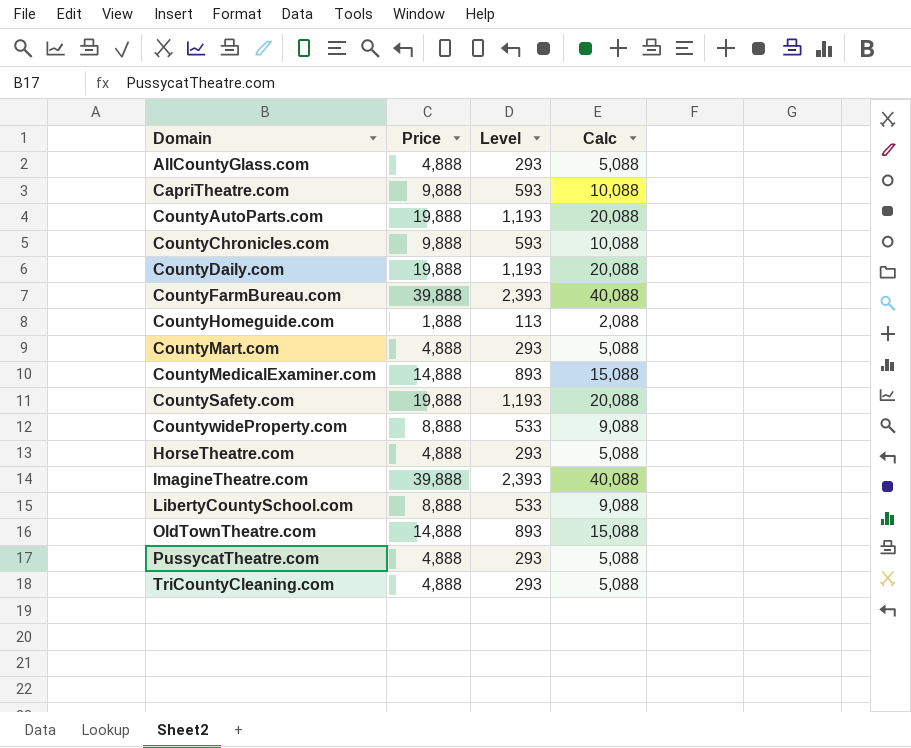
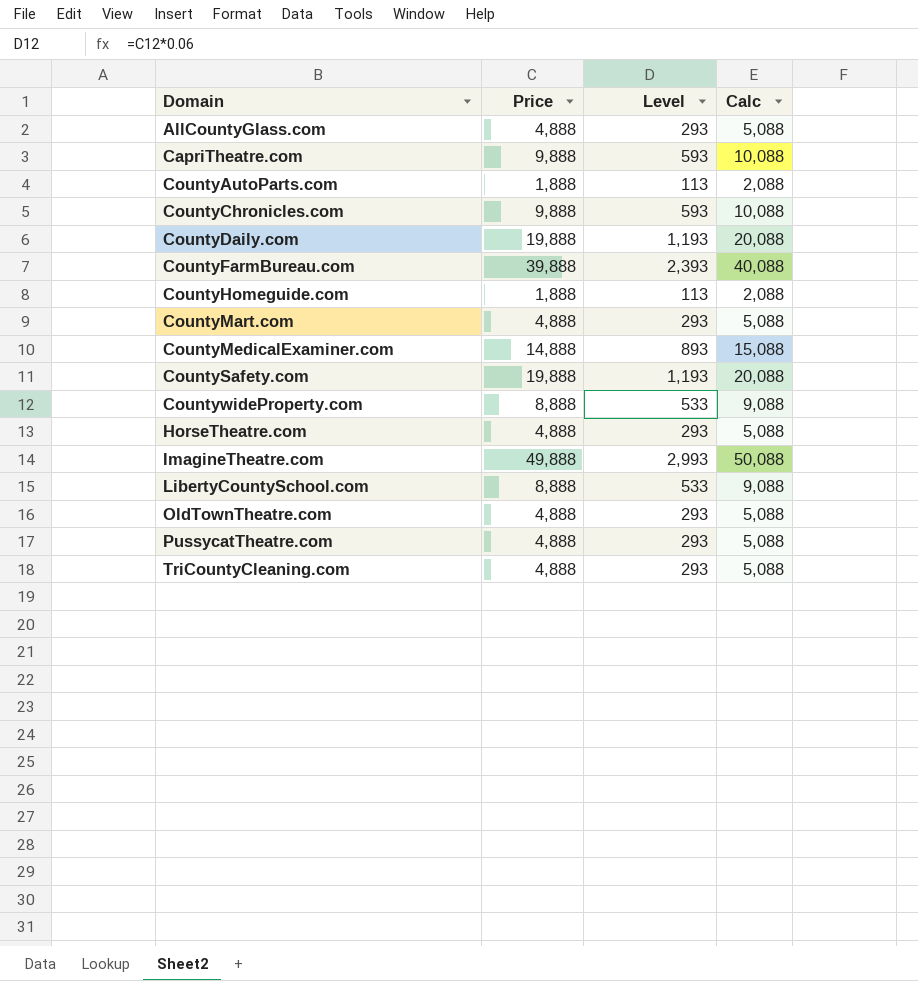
CountyAutoParts.com | Price: 19,888 -> 1,888
CountyAutoParts.com | Level: 1,193 -> 113
CountyAutoParts.com | Calc: 20,088 -> 2,088
ImagineTheatre.com | Price: 39,888 -> 49,888
ImagineTheatre.com | Level: 2,393 -> 2,993
ImagineTheatre.com | Calc: 40,088 -> 50,088
OldTownTheatre.com | Price: 14,888 -> 4,888
OldTownTheatre.com | Level: 893 -> 293
OldTownTheatre.com | Calc: 15,088 -> 5,088

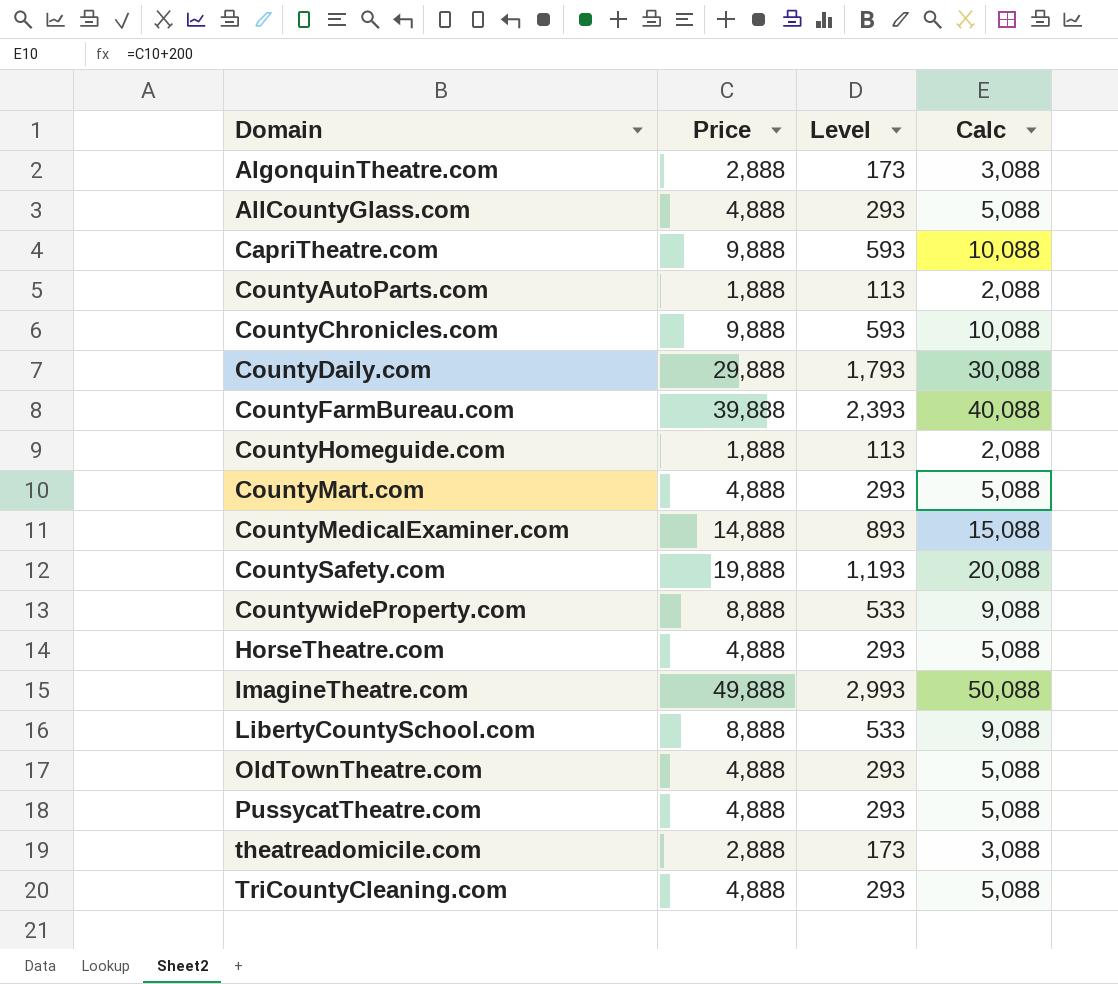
row AlgonquinTheatre.com: none -> 2,888 | 173 | 3,088
CountyDaily.com | Price: 19,888 -> 29,888
CountyDaily.com | Level: 1,193 -> 1,793
CountyDaily.com | Calc: 20,088 -> 30,088
row theatreadomicile.com: none -> 2,888 | 173 | 3,088

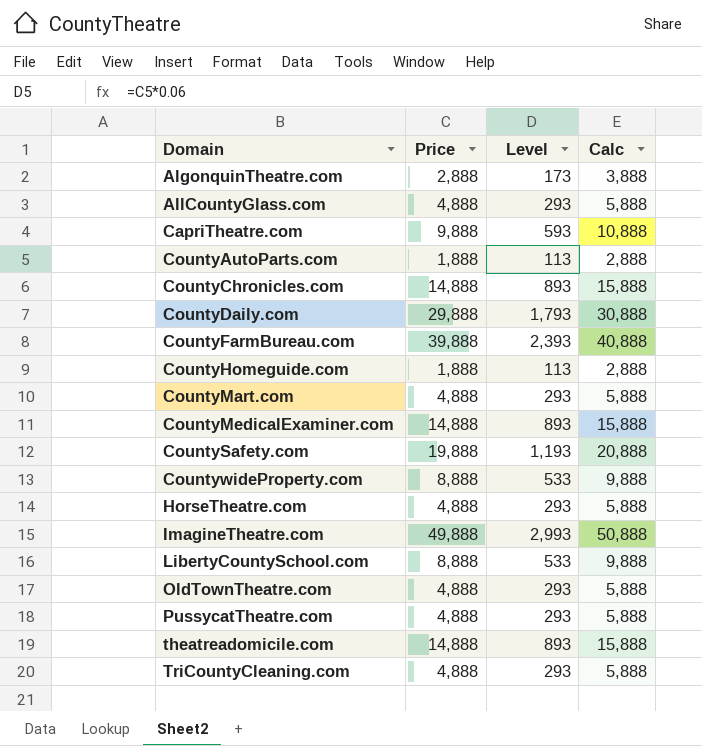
column Calc | formula: [Price] + 200 -> [Price] + 1000
CountyChronicles.com | Price: 9,888 -> 14,888
CountyChronicles.com | Level: 593 -> 893
theatreadomicile.com | Price: 2,888 -> 14,888
theatreadomicile.com | Level: 173 -> 893

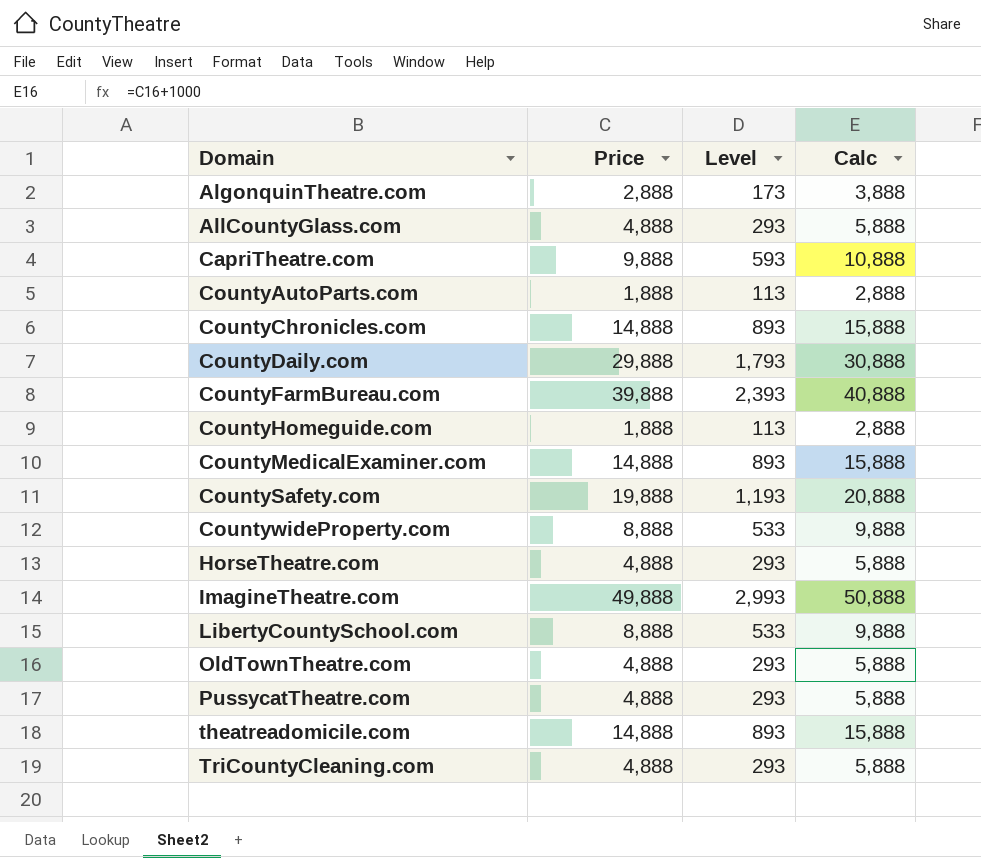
row CountyMart.com: 4,888 | 293 | 5,888 -> none

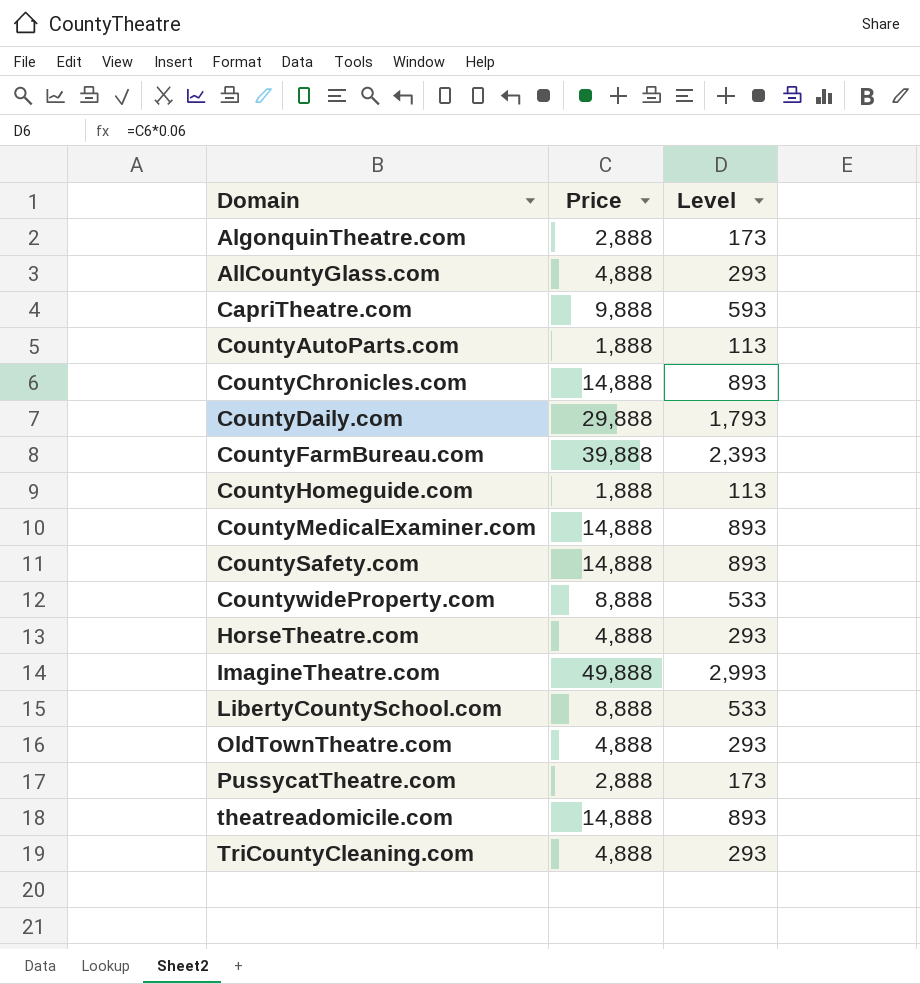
column Calc | formula: [Price] + 1000 -> none
CountySafety.com | Price: 19,888 -> 14,888
CountySafety.com | Level: 1,193 -> 893
PussycatTheatre.com | Price: 4,888 -> 2,888
PussycatTheatre.com | Level: 293 -> 173

